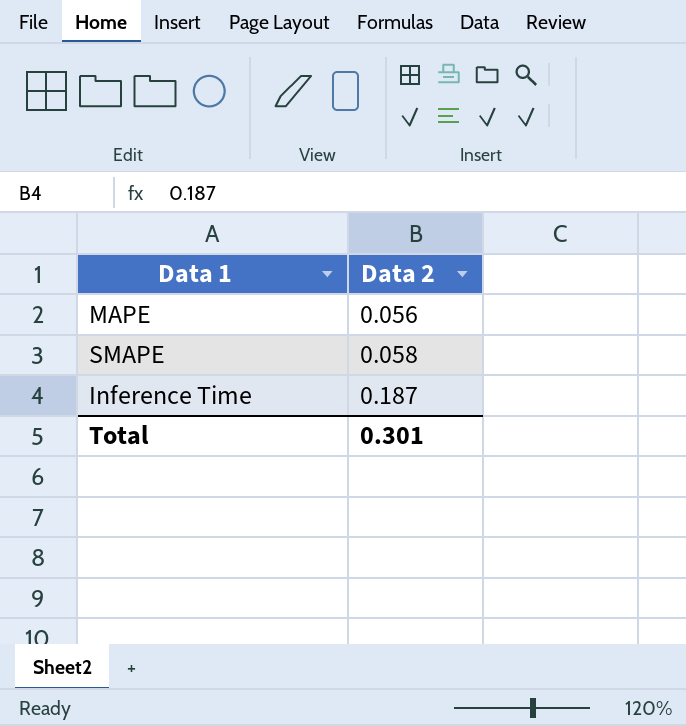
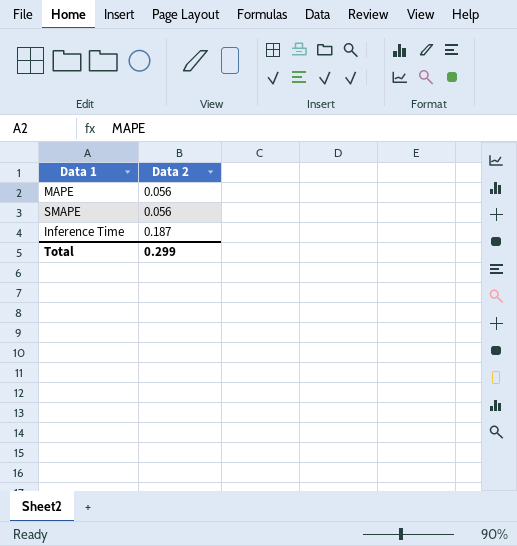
SMAPE | Data 2: 0.058 -> 0.056
Total | Data 2: 0.301 -> 0.299

